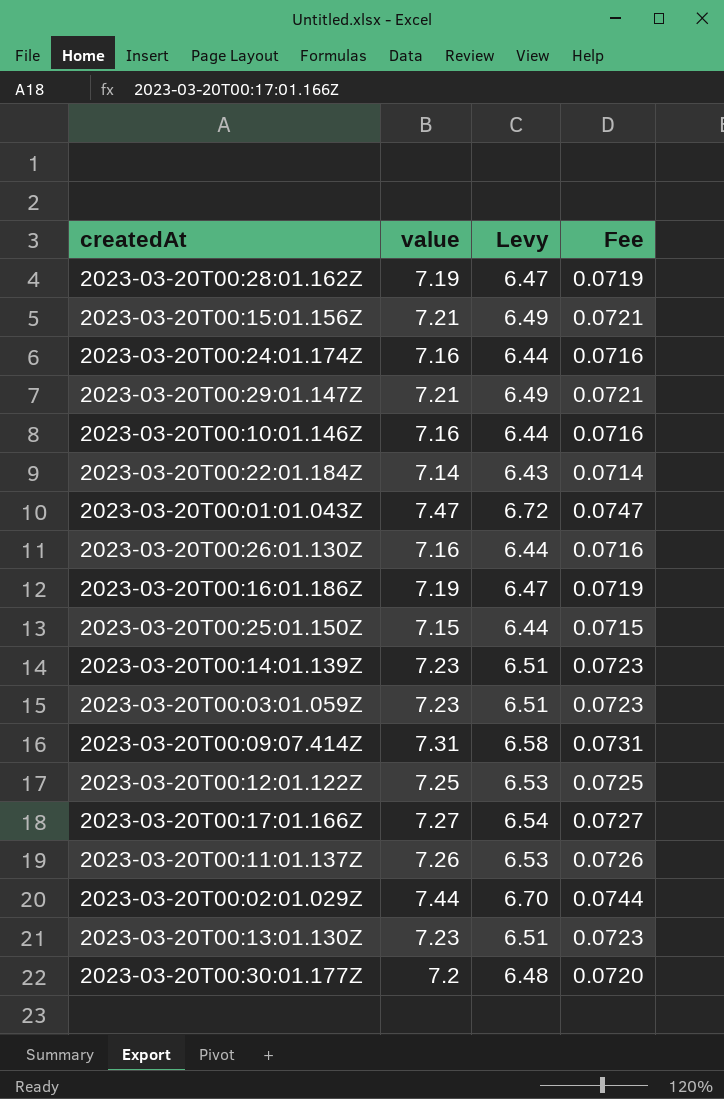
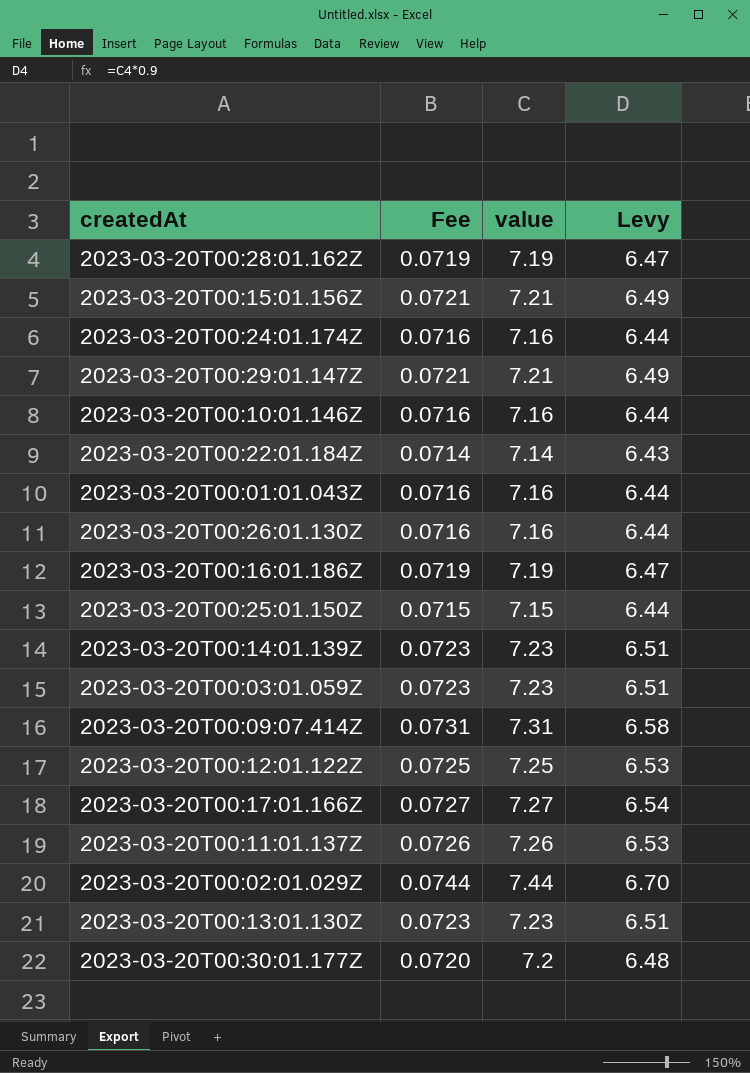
column Fee | position: 4 -> 2
2023-03-20T00:01:01.043Z | Fee: 0.0747 -> 0.0716
2023-03-20T00:01:01.043Z | value: 7.47 -> 7.16
2023-03-20T00:01:01.043Z | Levy: 6.72 -> 6.44

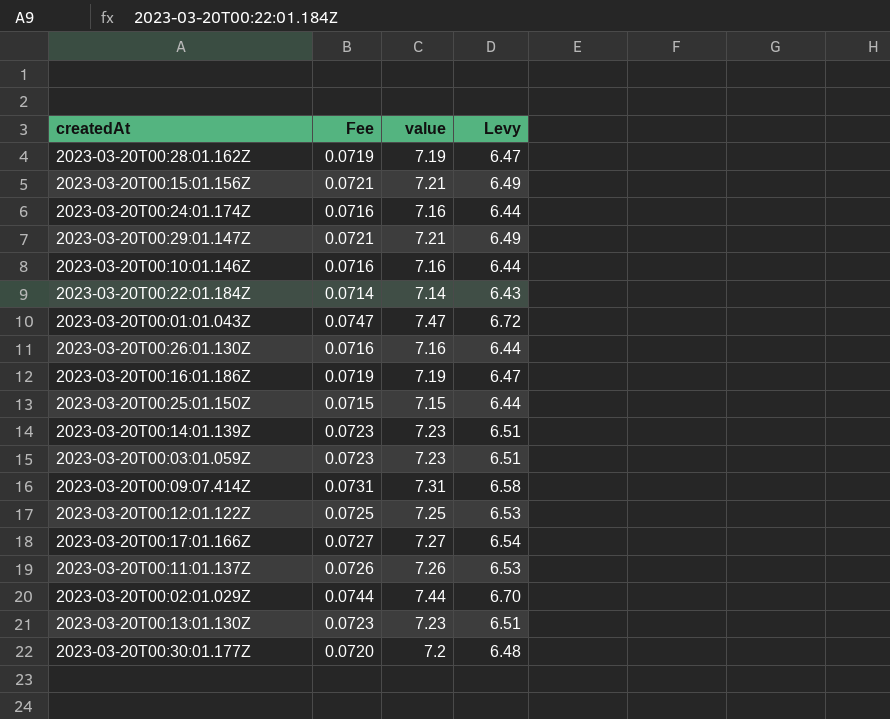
2023-03-20T00:01:01.043Z | Fee: 0.0716 -> 0.0747
2023-03-20T00:01:01.043Z | value: 7.16 -> 7.47
2023-03-20T00:01:01.043Z | Levy: 6.44 -> 6.72

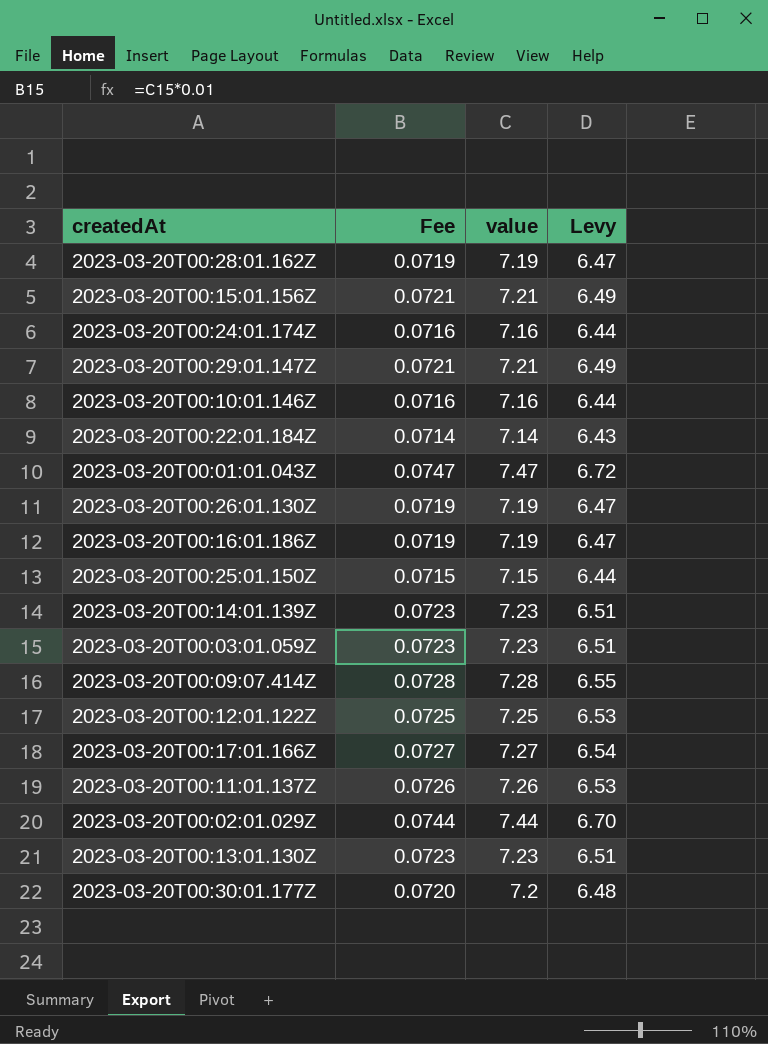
2023-03-20T00:26:01.130Z | Fee: 0.0716 -> 0.0719
2023-03-20T00:26:01.130Z | value: 7.16 -> 7.19
2023-03-20T00:26:01.130Z | Levy: 6.44 -> 6.47
2023-03-20T00:09:07.414Z | Fee: 0.0731 -> 0.0728
2023-03-20T00:09:07.414Z | value: 7.31 -> 7.28
2023-03-20T00:09:07.414Z | Levy: 6.58 -> 6.55

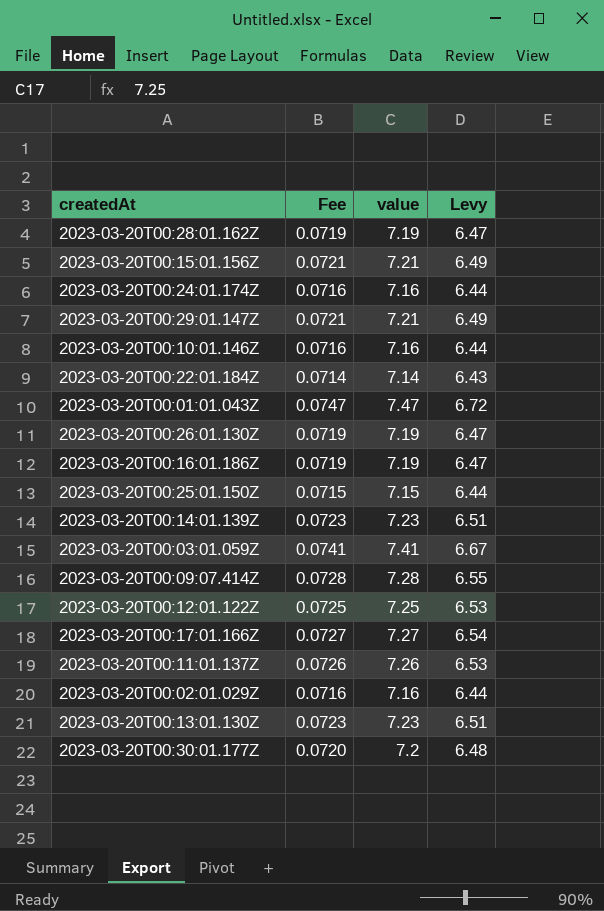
2023-03-20T00:03:01.059Z | Fee: 0.0723 -> 0.0741
2023-03-20T00:03:01.059Z | value: 7.23 -> 7.41
2023-03-20T00:03:01.059Z | Levy: 6.51 -> 6.67
2023-03-20T00:02:01.029Z | Fee: 0.0744 -> 0.0716
2023-03-20T00:02:01.029Z | value: 7.44 -> 7.16
2023-03-20T00:02:01.029Z | Levy: 6.70 -> 6.44

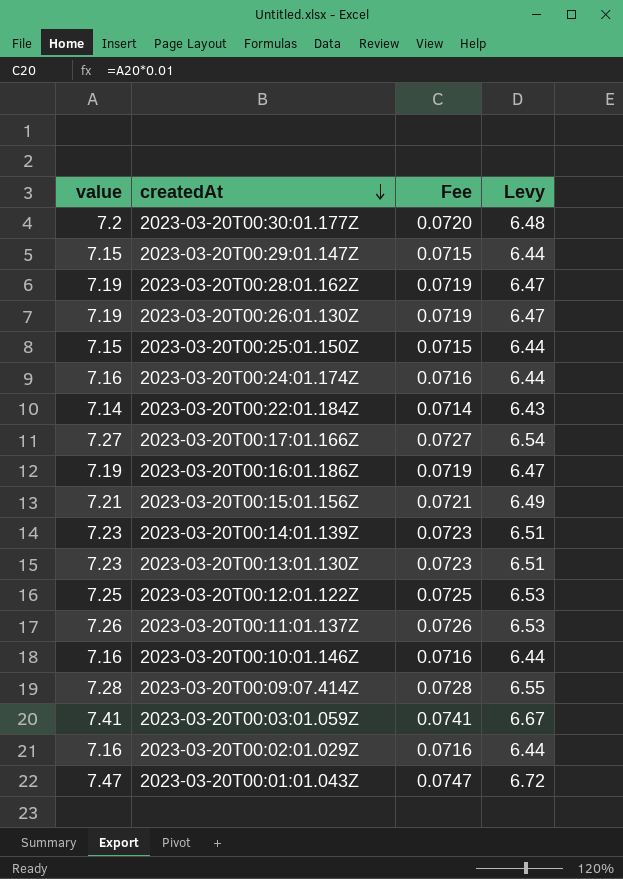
row order: none -> createdAt descending
column value | position: 3 -> 1
2023-03-20T00:29:01.147Z | value: 7.21 -> 7.15
2023-03-20T00:29:01.147Z | Fee: 0.0721 -> 0.0715
2023-03-20T00:29:01.147Z | Levy: 6.49 -> 6.44

